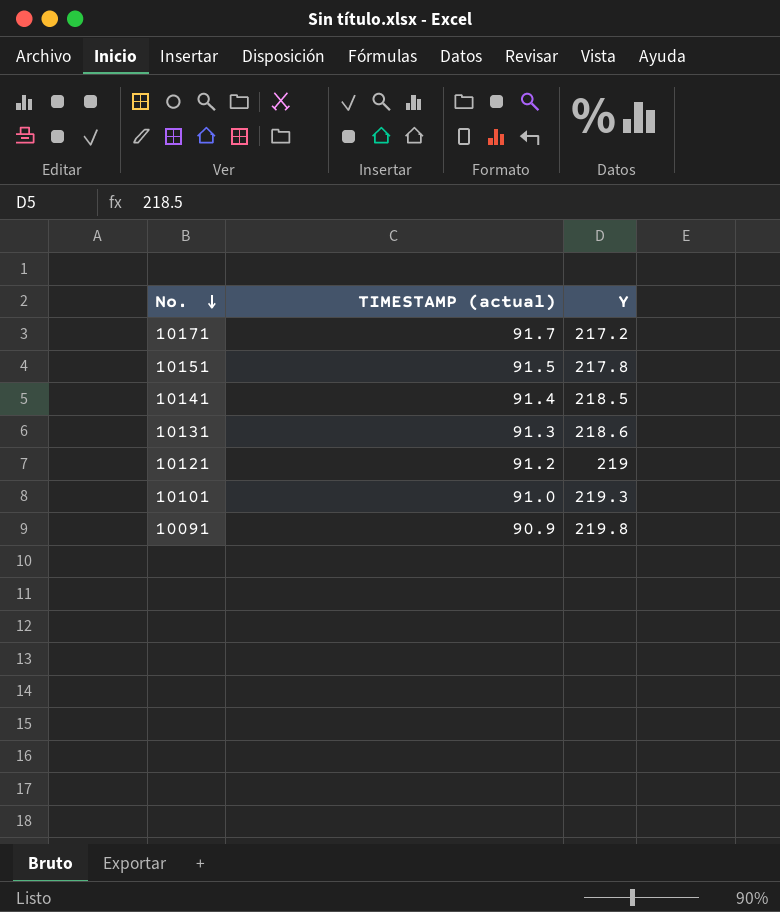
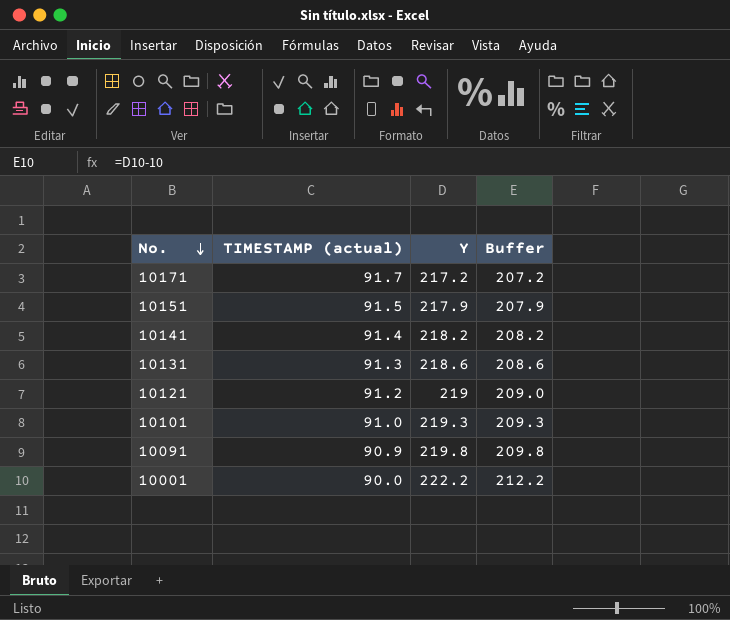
column Buffer | formula: none -> [Y] - 10
10151 | Y: 217.8 -> 217.9
10141 | Y: 218.5 -> 218.2
row 10001: none -> 90.0 | 222.2 | 212.2

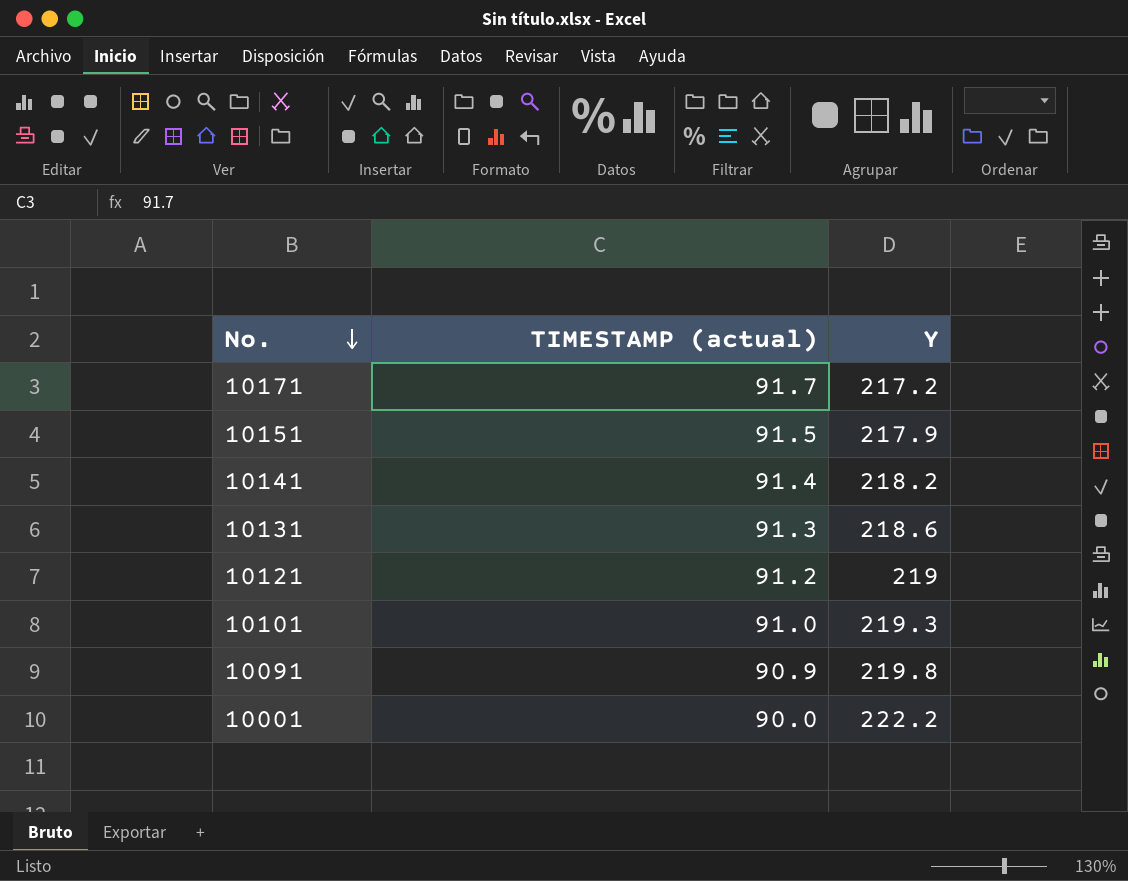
column Buffer | formula: [Y] - 10 -> none

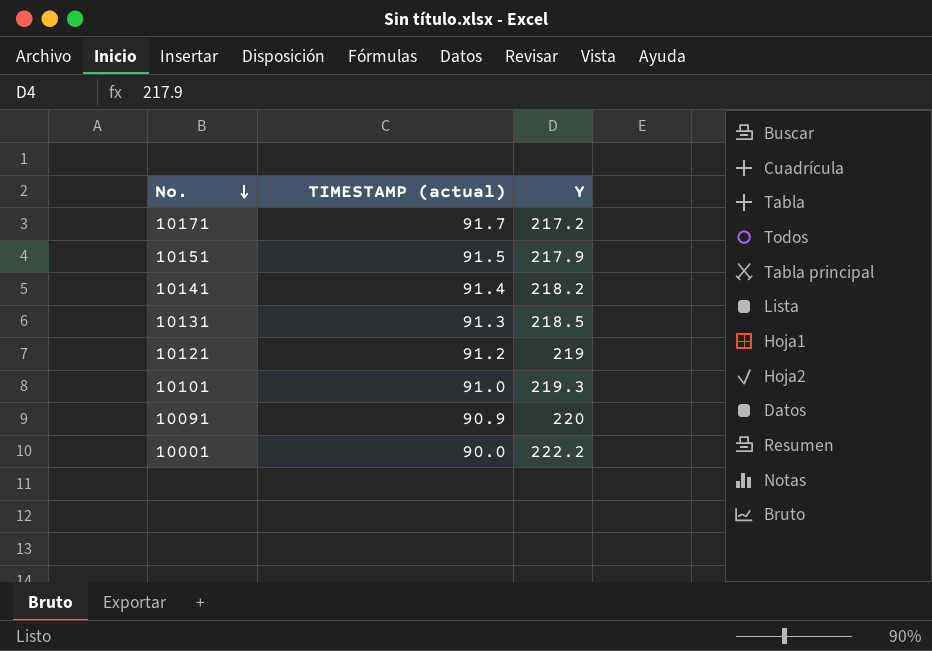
10131 | Y: 218.6 -> 218.5
10091 | Y: 219.8 -> 220

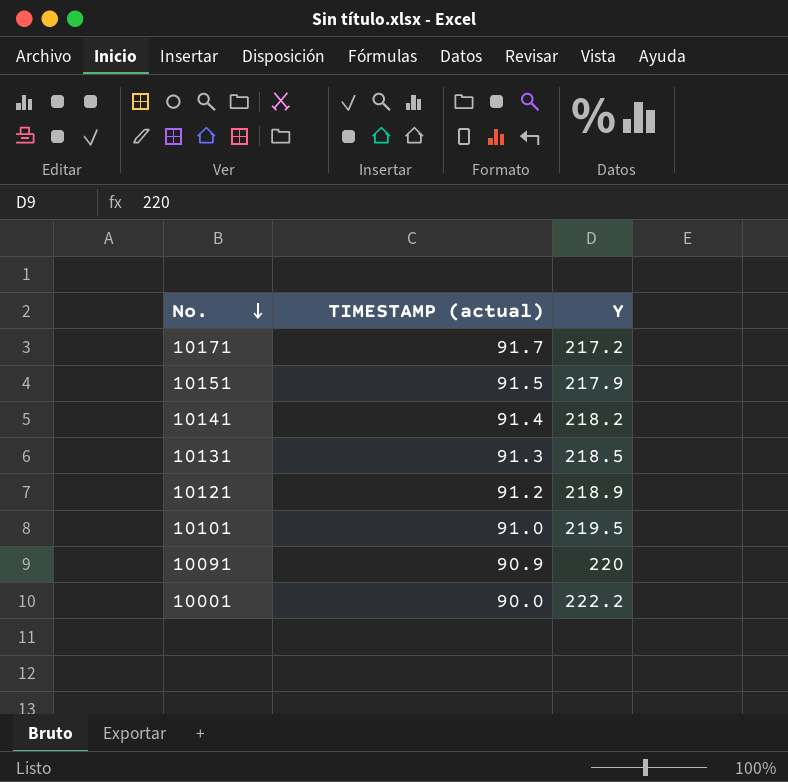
10121 | Y: 219 -> 218.9
10101 | Y: 219.3 -> 219.5

